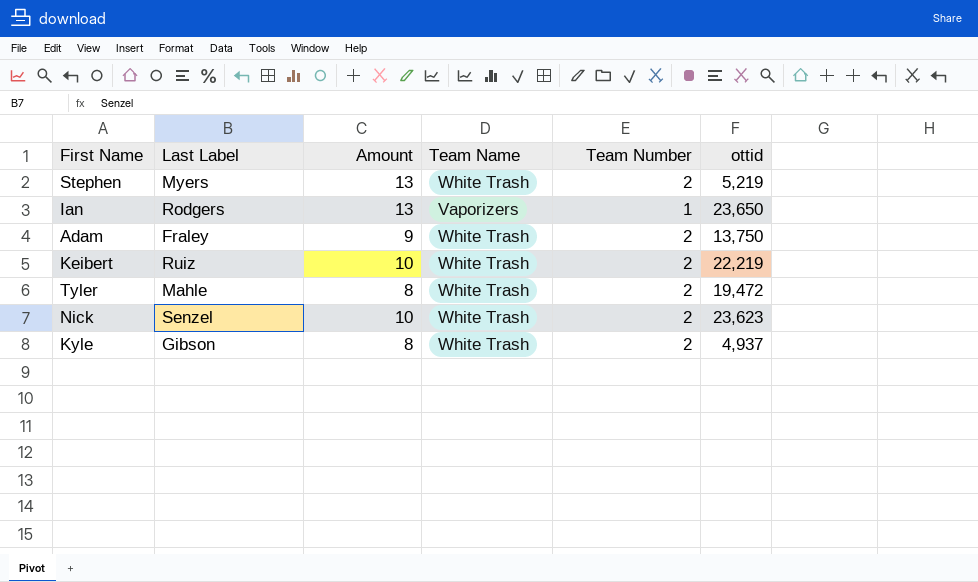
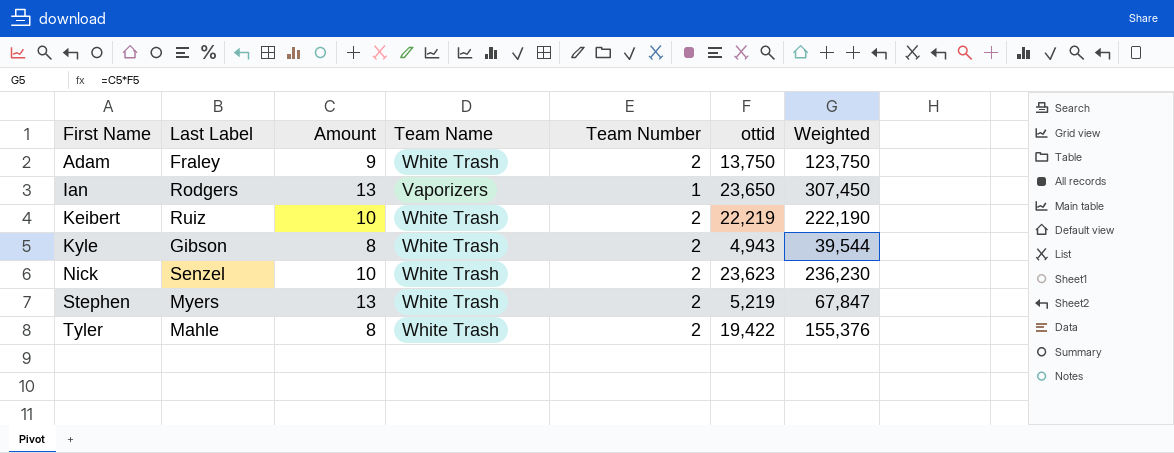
row order: none -> First Name ascending
column Weighted | formula: none -> [Amount] * [ottid]
Kyle | ottid: 4,937 -> 4,943
Tyler | ottid: 19,472 -> 19,422

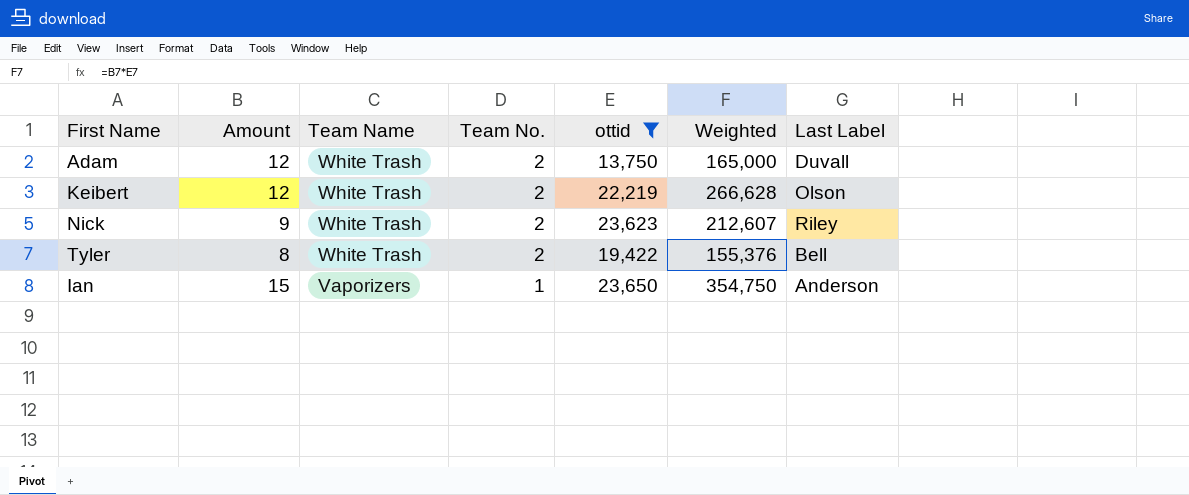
filter: none -> ottid >= 13,750
row order: First Name ascending -> Team Name descending
column name: Team Number -> Team No.
column Last Label | position: 2 -> 7
Adam | Amount: 9 -> 12
Adam | Weighted: 123,750 -> 165,000
Adam | Last Label: Fraley -> Duvall
Keibert | Amount: 10 -> 12
Keibert | Weighted: 222,190 -> 266,628
Keibert | Last Label: Ruiz -> Olson
Nick | Amount: 10 -> 9
Nick | Weighted: 236,230 -> 212,607
Nick | Last Label: Senzel -> Riley
Tyler | Last Label: Mahle -> Bell
Ian | Amount: 13 -> 15
Ian | Weighted: 307,450 -> 354,750
Ian | Last Label: Rodgers -> Anderson

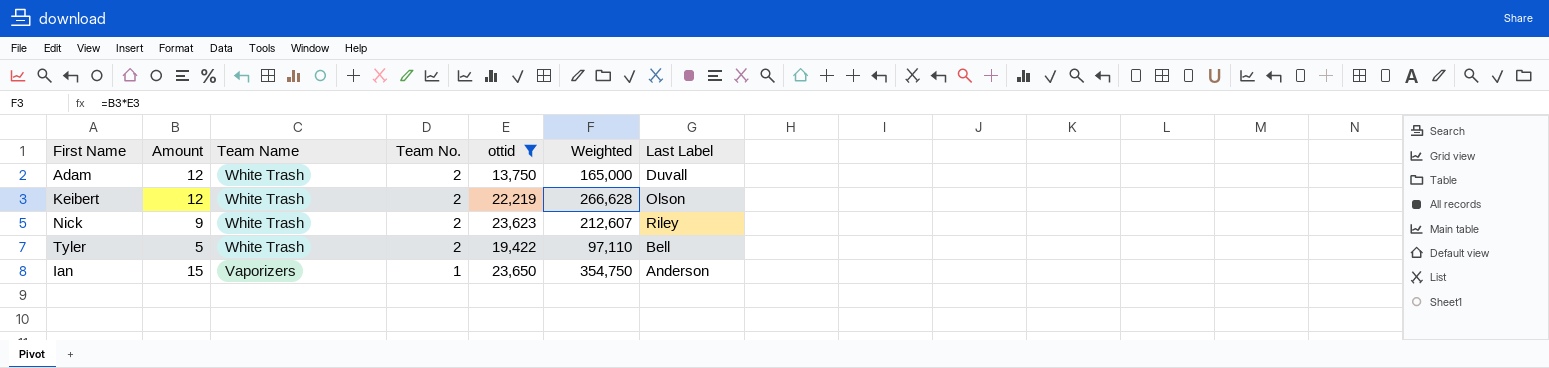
Tyler | Amount: 8 -> 5
Tyler | Weighted: 155,376 -> 97,110

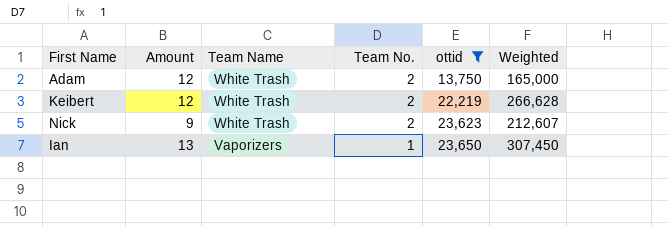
column Last Label | position: 7 -> none
row Tyler: 5 | White Trash | 2 | 19,422 | 97,110 | Bell -> none
Ian | Amount: 15 -> 13
Ian | Weighted: 354,750 -> 307,450

